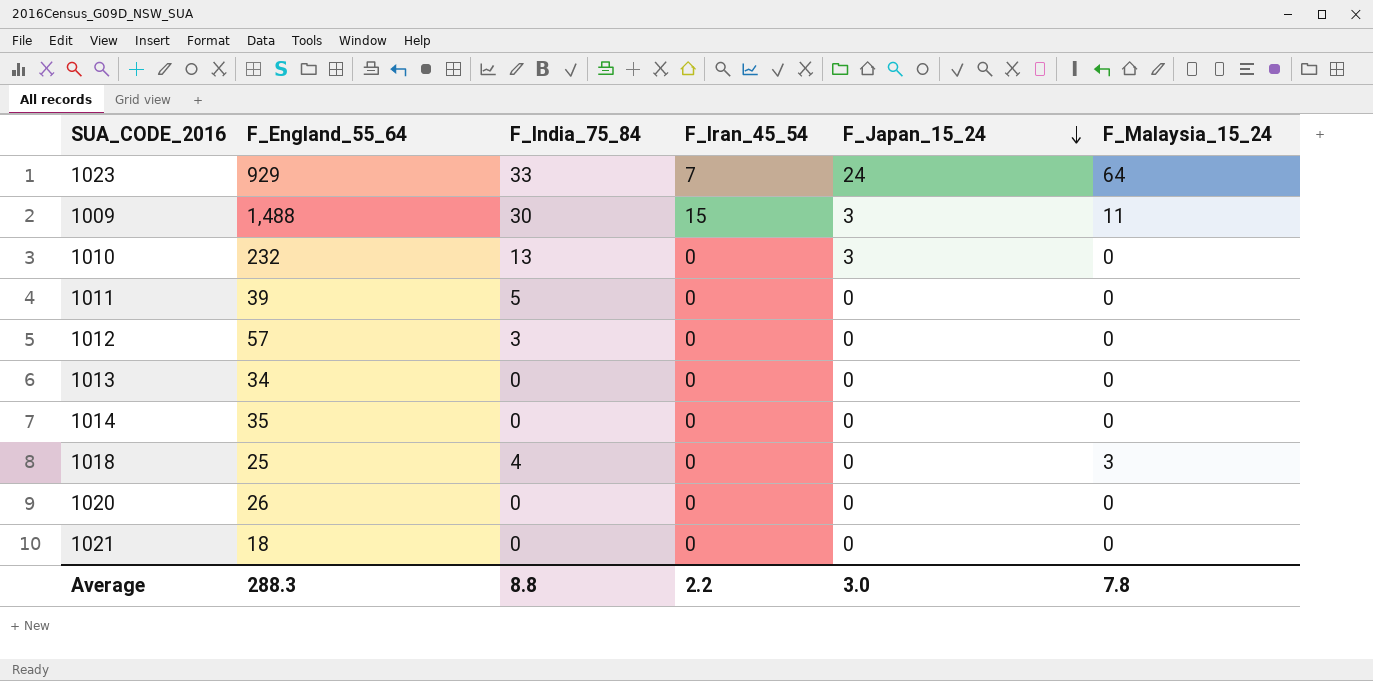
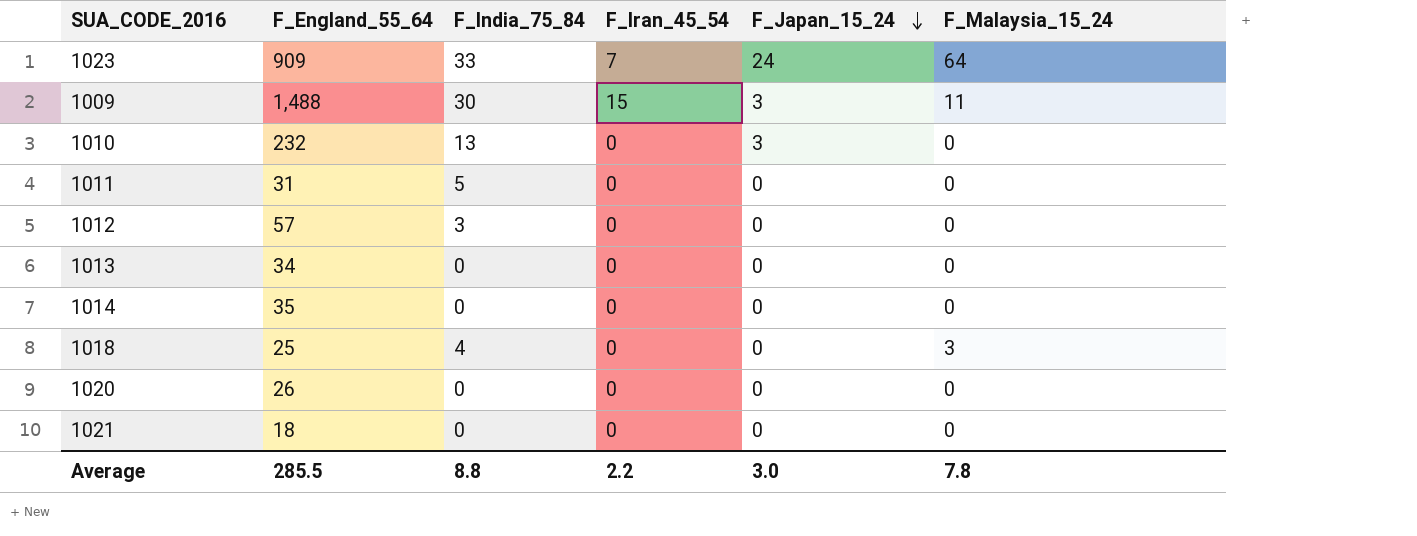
1023 | F_England_55_64: 929 -> 909
1011 | F_England_55_64: 39 -> 31
Average | F_England_55_64: 288.3 -> 285.5

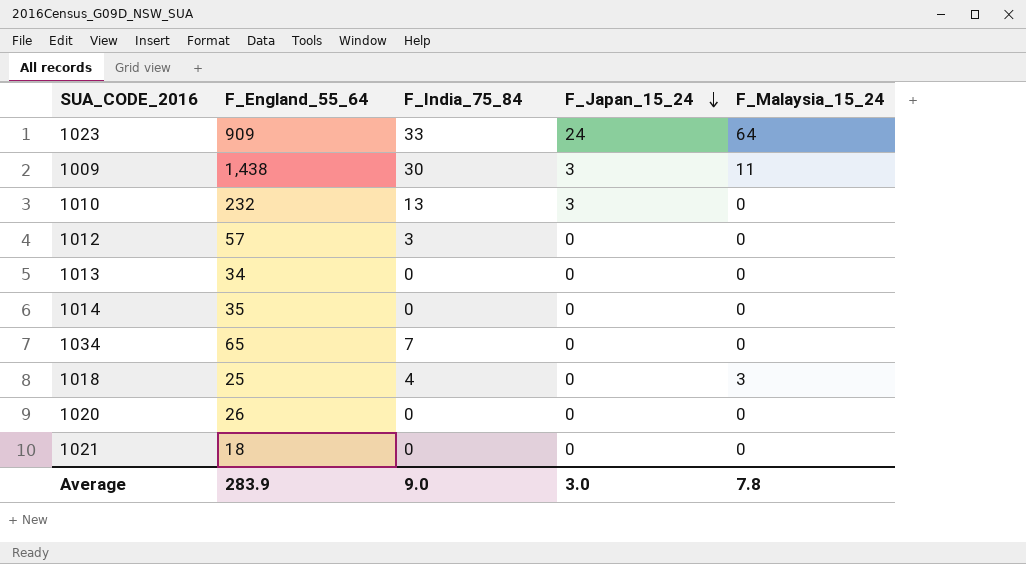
column F_Iran_45_54 | position: 4 -> none
row 1011: 31 | 5 | 0 | 0 | 0 -> none
1009 | F_England_55_64: 1,488 -> 1,438
row 1034: none -> 65 | 7 | 0 | 0
Average | F_England_55_64: 285.5 -> 283.9
Average | F_India_75_84: 8.8 -> 9.0

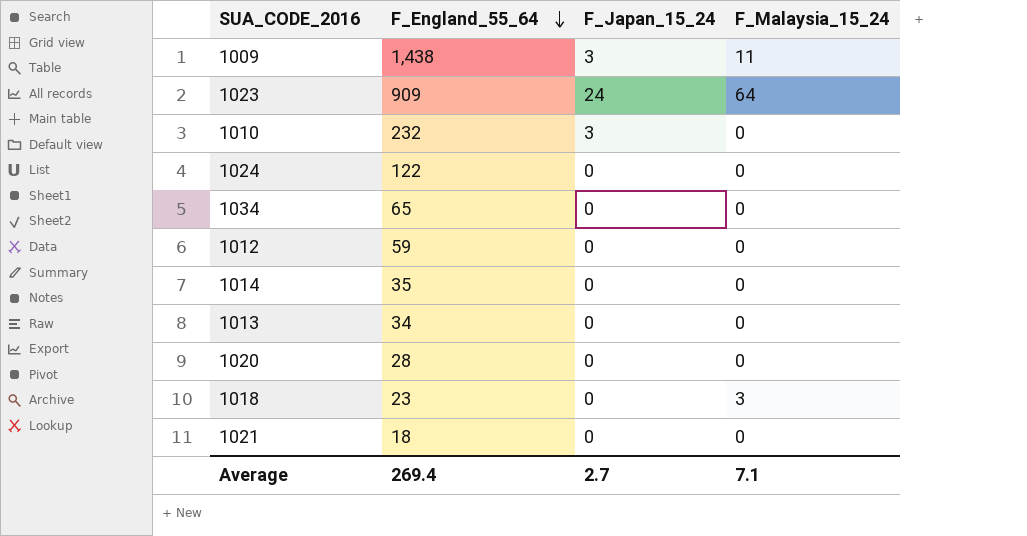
row order: F_Japan_15_24 descending -> F_England_55_64 descending
column F_India_75_84 | position: 3 -> none
row 1024: none -> 122 | 0 | 0
1012 | F_England_55_64: 57 -> 59
1020 | F_England_55_64: 26 -> 28
1018 | F_England_55_64: 25 -> 23
Average | F_England_55_64: 283.9 -> 269.4
Average | F_Japan_15_24: 3.0 -> 2.7
Average | F_Malaysia_15_24: 7.8 -> 7.1

